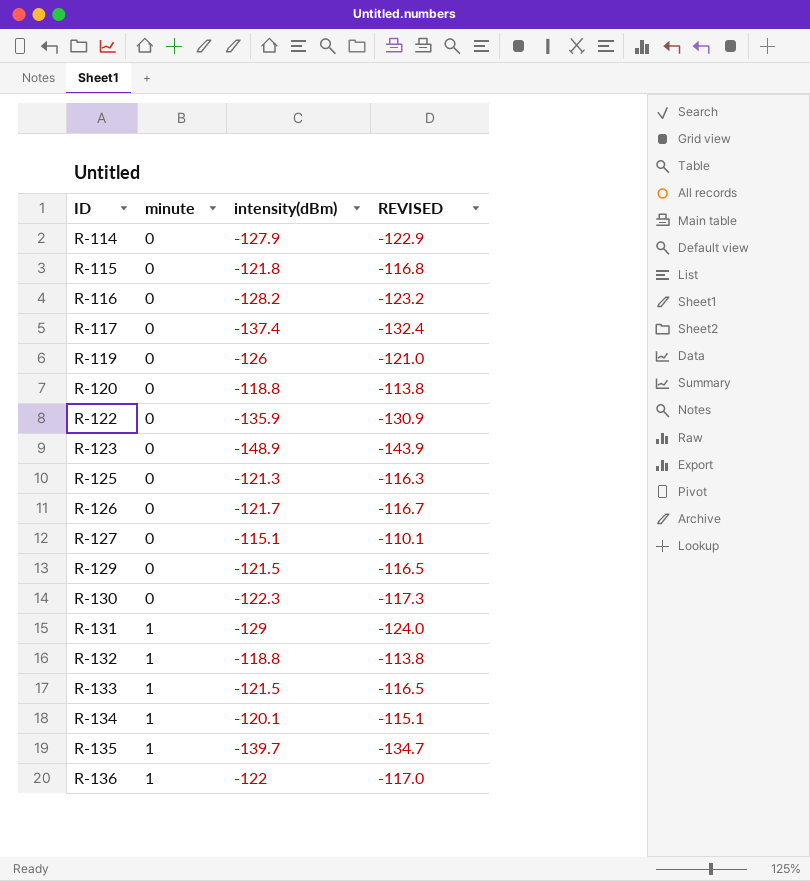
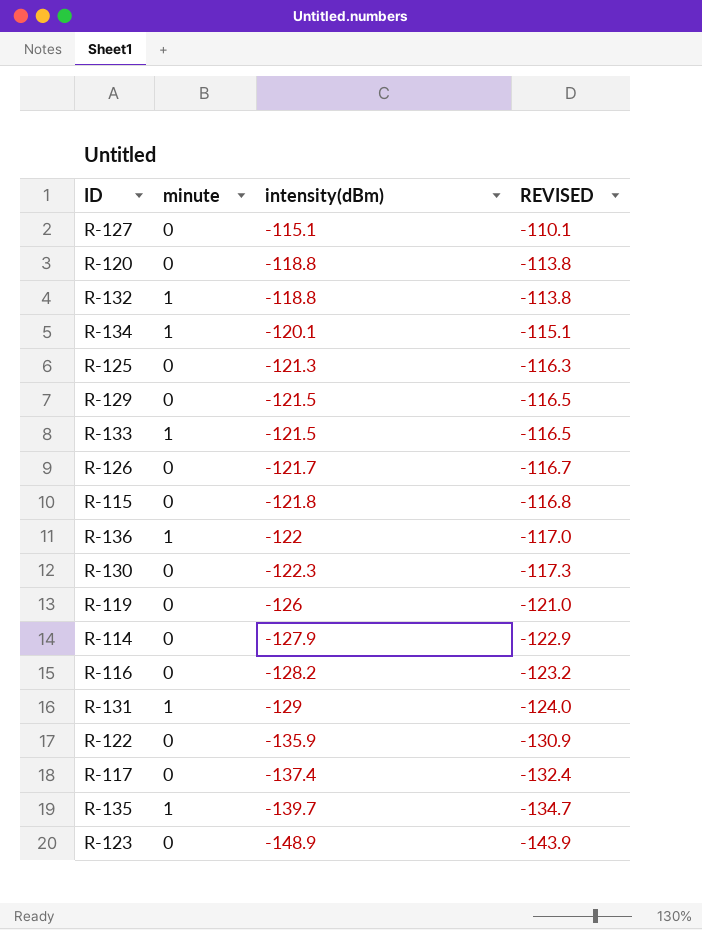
row order: ID ascending -> intensity(dBm) descending

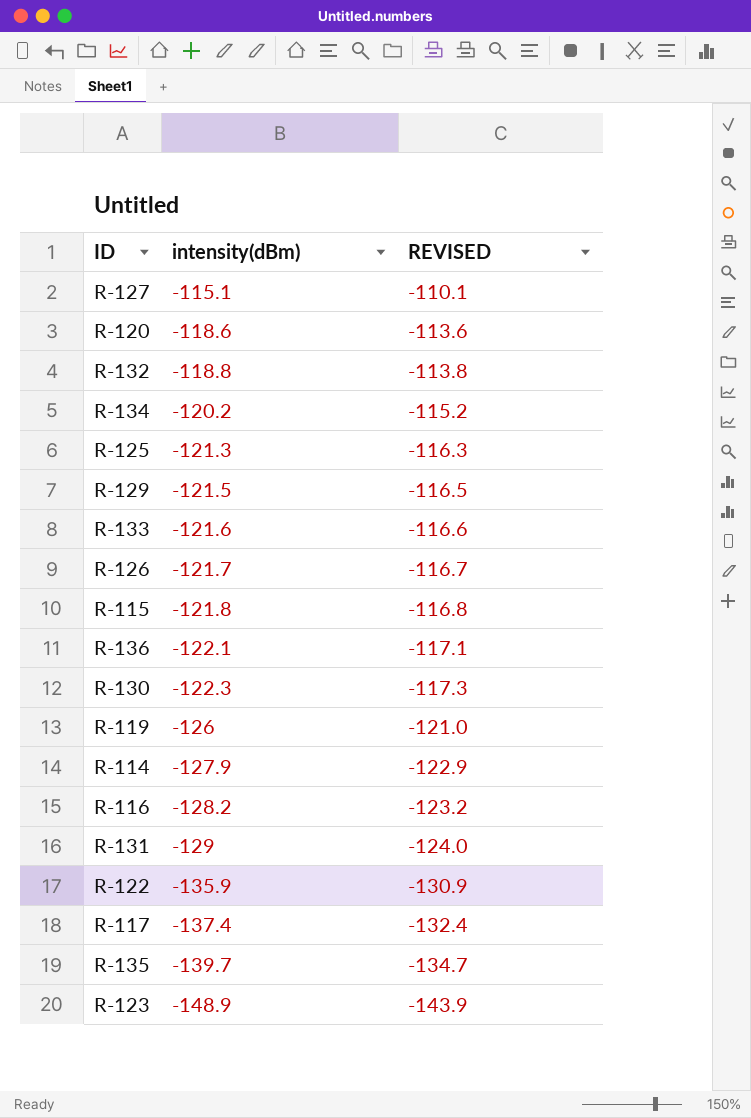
column minute | position: 2 -> none
R-120 | intensity(dBm): -118.8 -> -118.6
R-120 | REVISED: -113.8 -> -113.6
R-134 | intensity(dBm): -120.1 -> -120.2
R-134 | REVISED: -115.1 -> -115.2
R-133 | intensity(dBm): -121.5 -> -121.6
R-133 | REVISED: -116.5 -> -116.6
R-136 | intensity(dBm): -122 -> -122.1
R-136 | REVISED: -117.0 -> -117.1

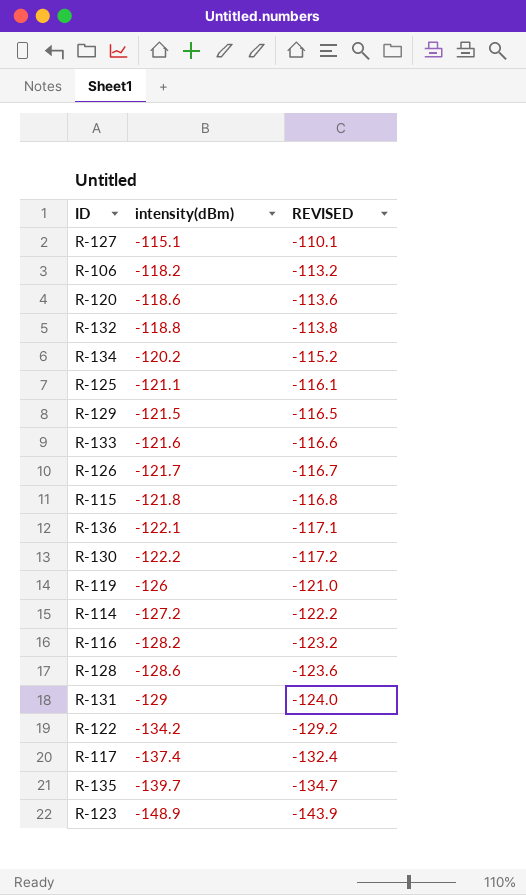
row R-106: none -> -118.2 | -113.2
R-125 | intensity(dBm): -121.3 -> -121.1
R-125 | REVISED: -116.3 -> -116.1
R-130 | intensity(dBm): -122.3 -> -122.2
R-130 | REVISED: -117.3 -> -117.2
R-114 | intensity(dBm): -127.9 -> -127.2
R-114 | REVISED: -122.9 -> -122.2
row R-128: none -> -128.6 | -123.6
R-122 | intensity(dBm): -135.9 -> -134.2
R-122 | REVISED: -130.9 -> -129.2

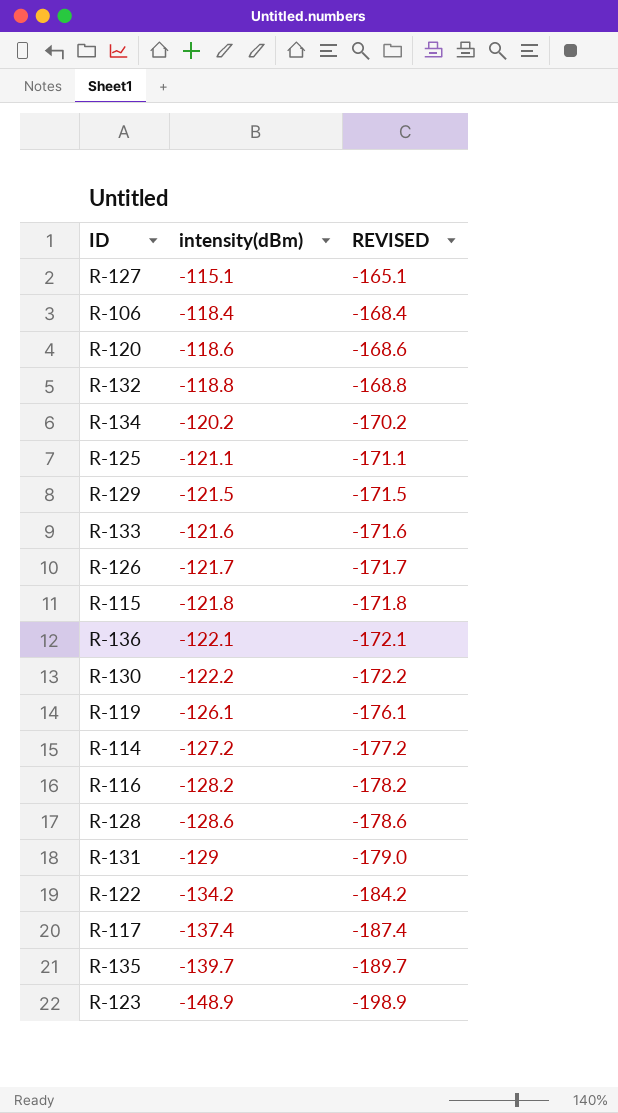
column REVISED | formula: [intensity(dBm)] + 5 -> [intensity(dBm)] - 50
R-106 | intensity(dBm): -118.2 -> -118.4
R-119 | intensity(dBm): -126 -> -126.1

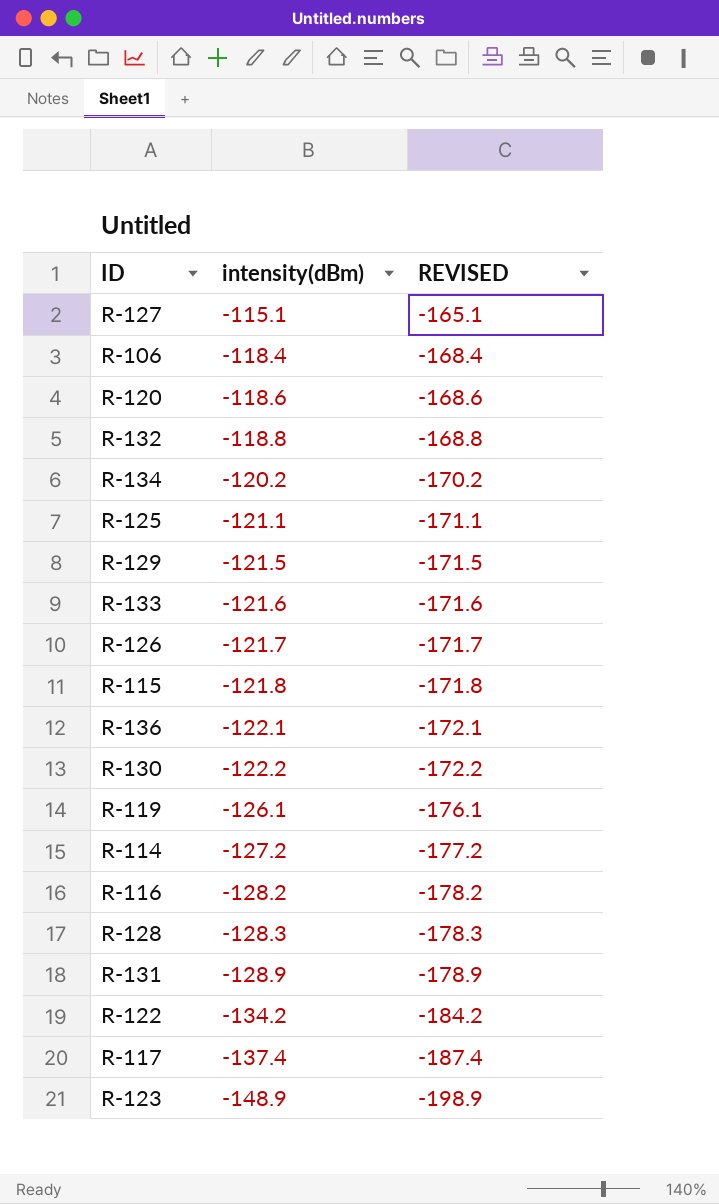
row R-135: -139.7 | -189.7 -> none
R-128 | intensity(dBm): -128.6 -> -128.3
R-128 | REVISED: -178.6 -> -178.3
R-131 | intensity(dBm): -129 -> -128.9
R-131 | REVISED: -179.0 -> -178.9

